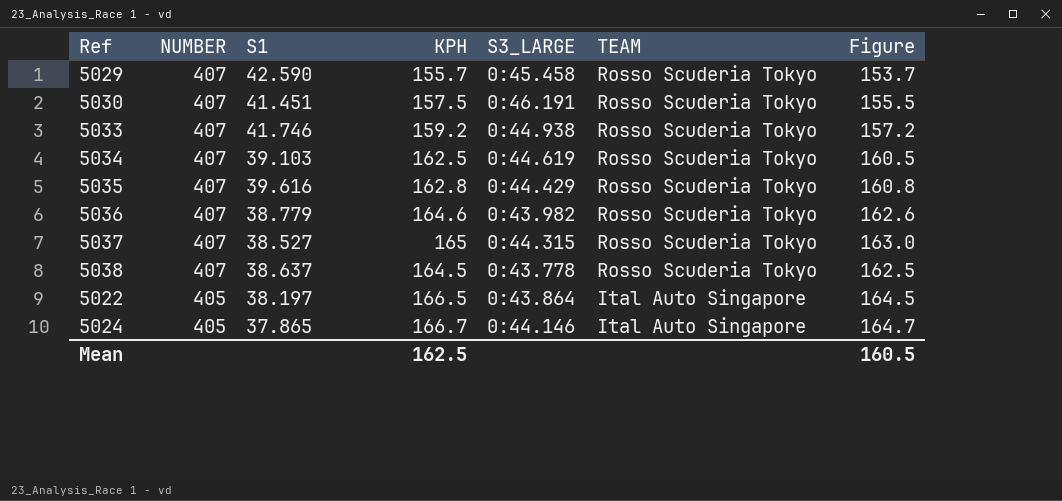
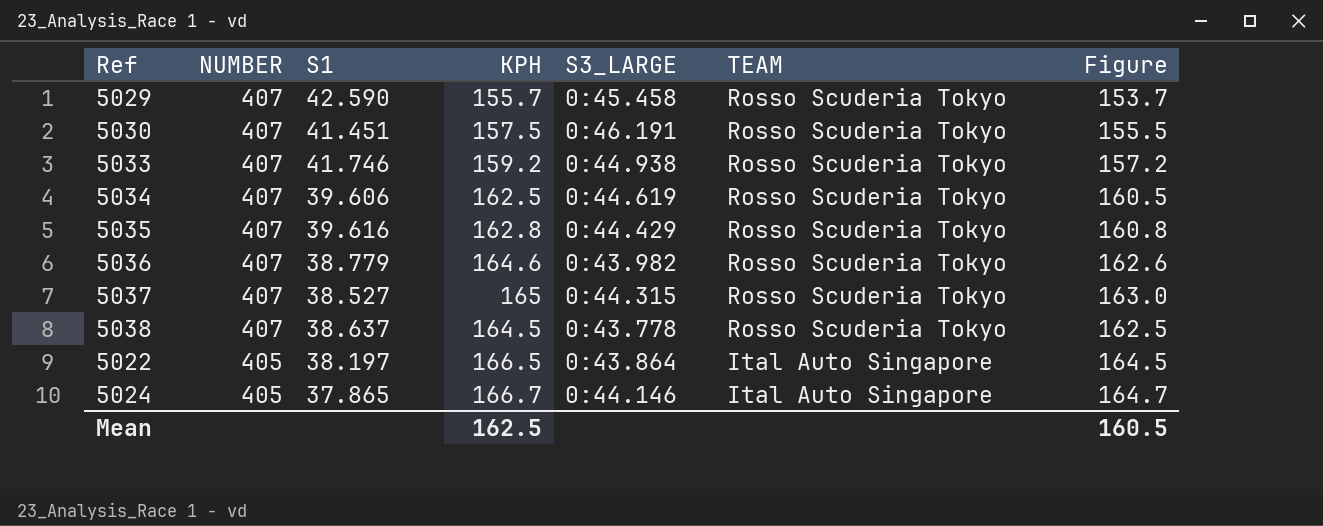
5034 | S1: 39.103 -> 39.606

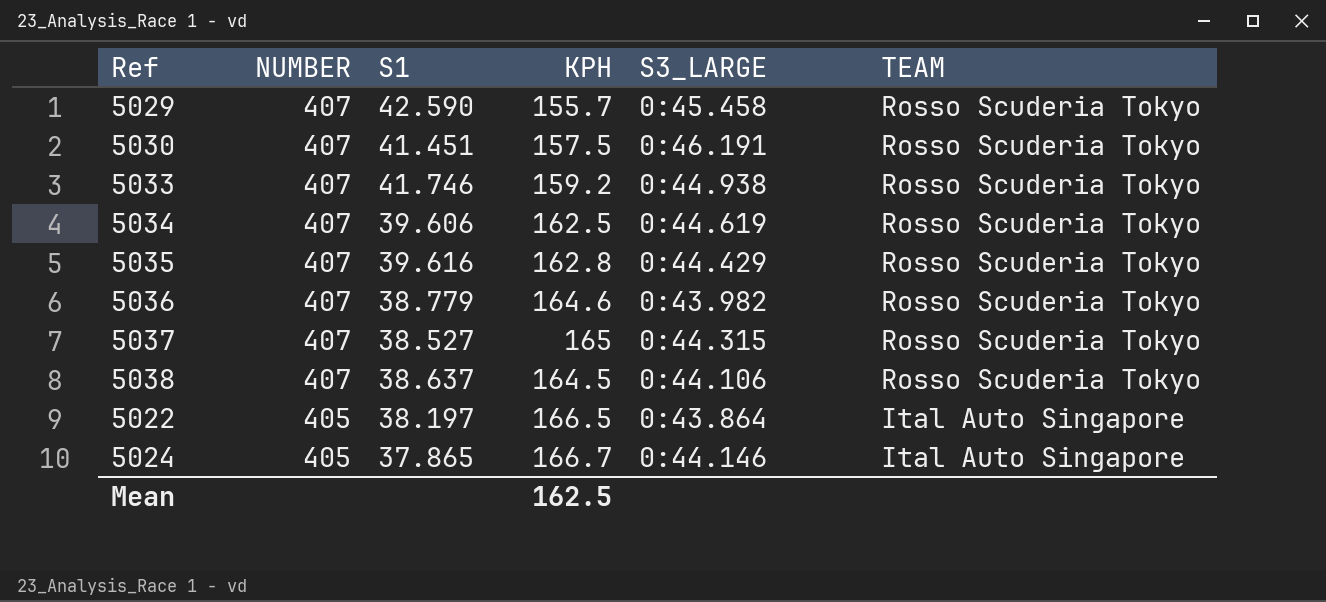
column Figure | formula: [KPH] - 2 -> none
5038 | S3_LARGE: 0:43.778 -> 0:44.106

